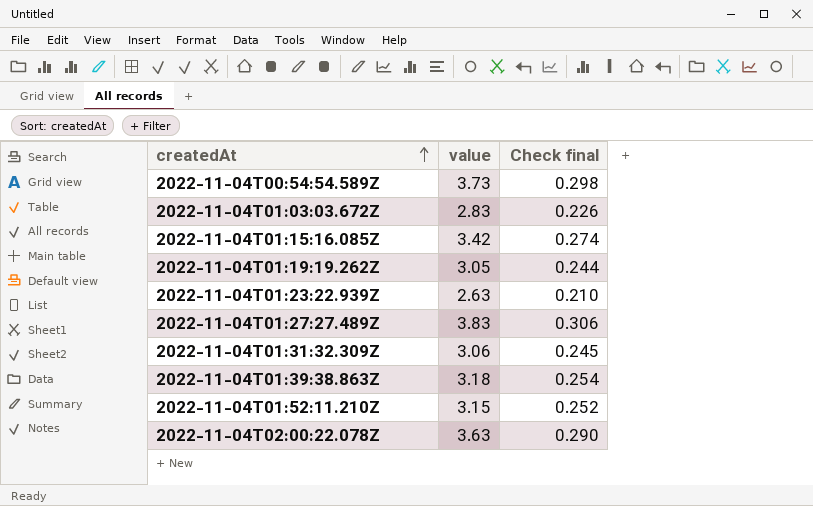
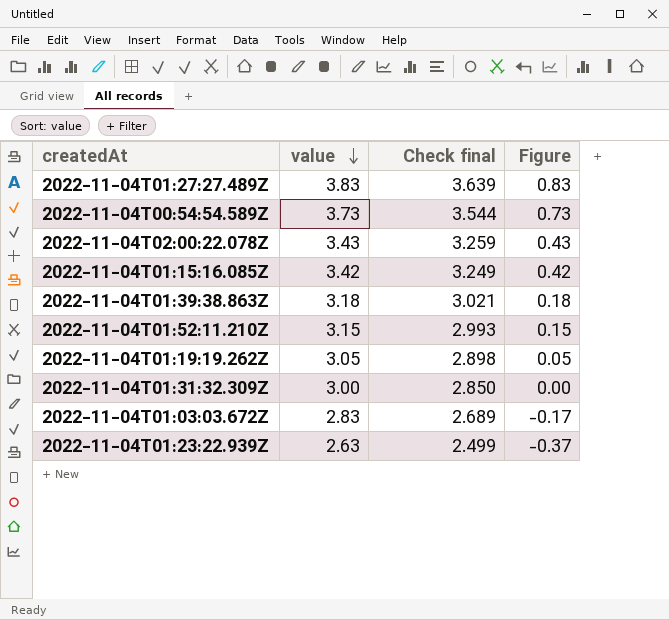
row order: createdAt ascending -> value descending
column Check final | formula: [value] * 0.08 -> [value] * 0.95
column Figure | formula: none -> [value] - 3
2022-11-04T02:00:22.078Z | value: 3.63 -> 3.43
2022-11-04T01:31:32.309Z | value: 3.06 -> 3.00

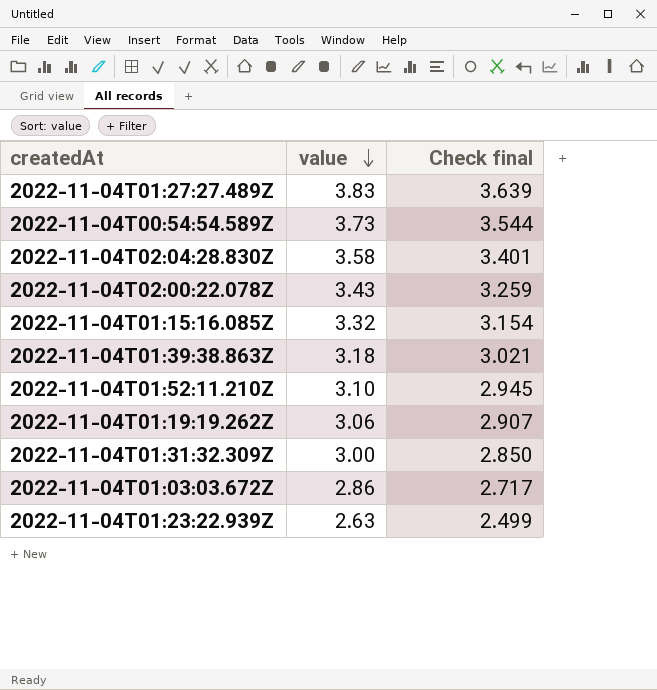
column Figure | formula: [value] - 3 -> none
row 2022-11-04T02:04:28.830Z: none -> 3.58 | 3.401
2022-11-04T01:15:16.085Z | value: 3.42 -> 3.32
2022-11-04T01:15:16.085Z | Check final: 3.249 -> 3.154
2022-11-04T01:52:11.210Z | value: 3.15 -> 3.10
2022-11-04T01:52:11.210Z | Check final: 2.993 -> 2.945
2022-11-04T01:19:19.262Z | value: 3.05 -> 3.06
2022-11-04T01:19:19.262Z | Check final: 2.898 -> 2.907
2022-11-04T01:03:03.672Z | value: 2.83 -> 2.86
2022-11-04T01:03:03.672Z | Check final: 2.689 -> 2.717

